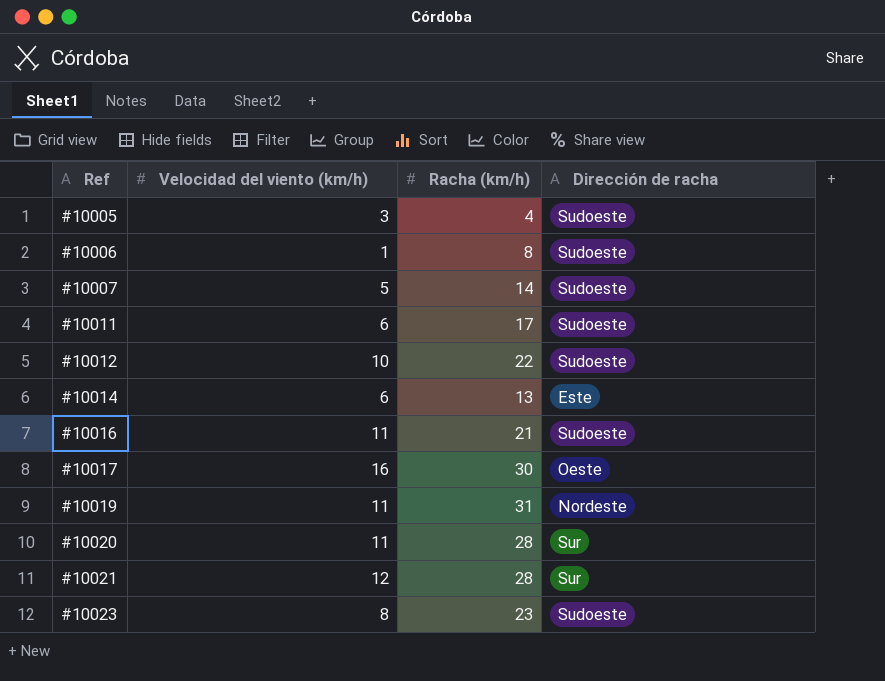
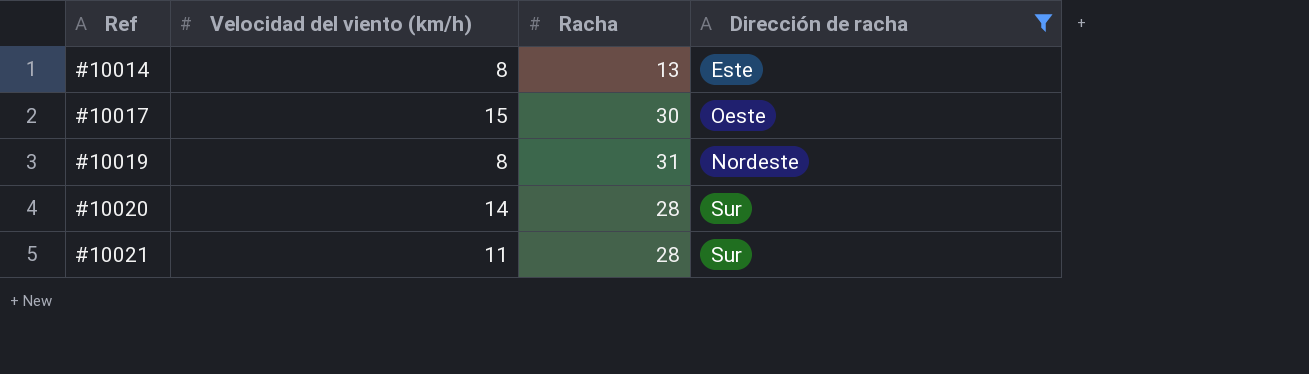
filter: none -> Dirección de racha != Sudoeste
column name: Racha (km/h) -> Racha
#10014 | Velocidad del viento (km/h): 6 -> 8
#10017 | Velocidad del viento (km/h): 16 -> 15
#10019 | Velocidad del viento (km/h): 11 -> 8
#10020 | Velocidad del viento (km/h): 11 -> 14
#10021 | Velocidad del viento (km/h): 12 -> 11

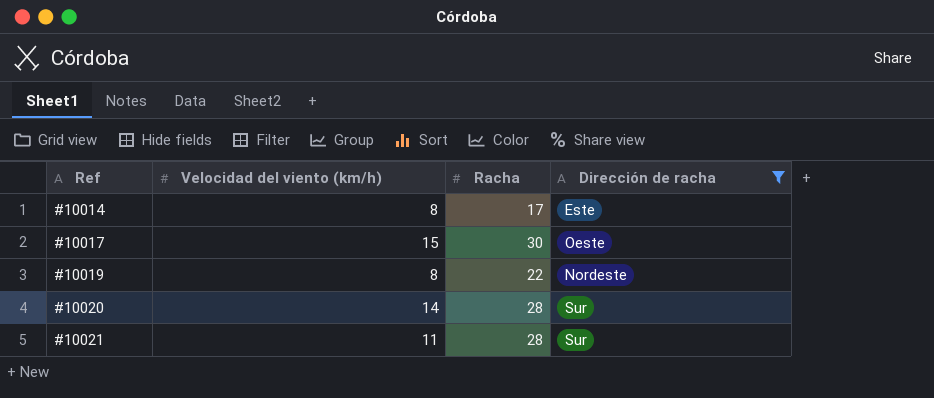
#10014 | Racha: 13 -> 17
#10019 | Racha: 31 -> 22

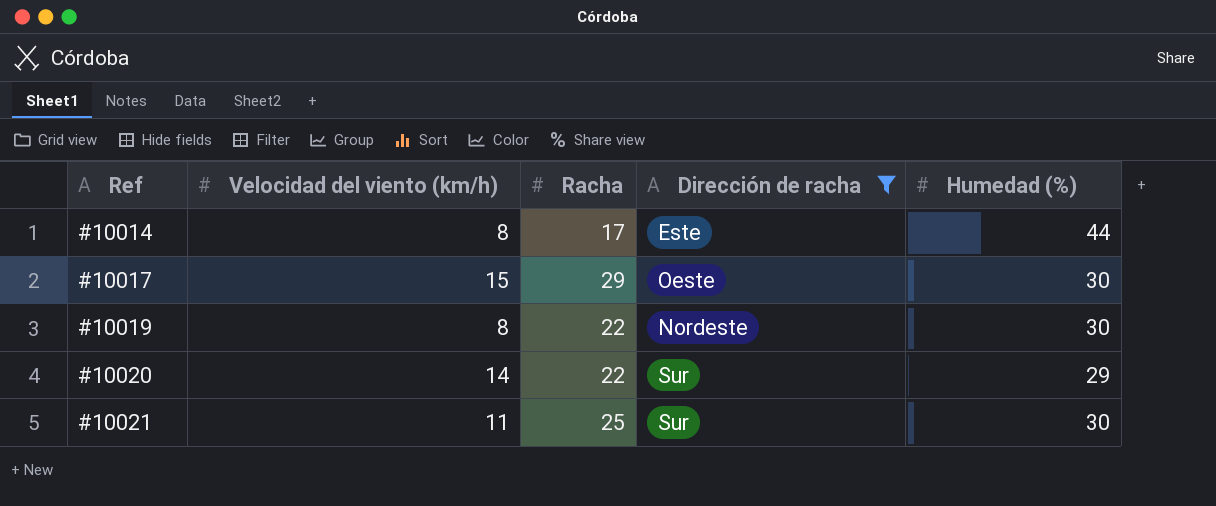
column Humedad (%) | position: none -> 5
#10017 | Racha: 30 -> 29
#10020 | Racha: 28 -> 22
#10021 | Racha: 28 -> 25

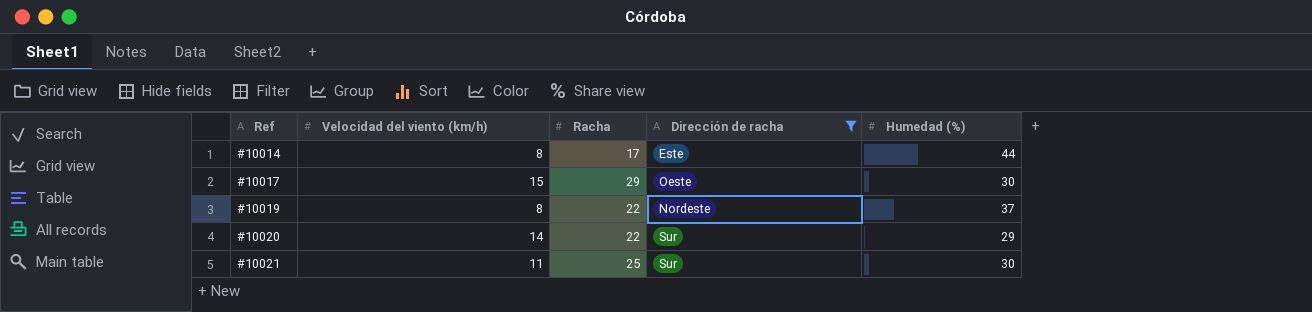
#10019 | Humedad (%): 30 -> 37

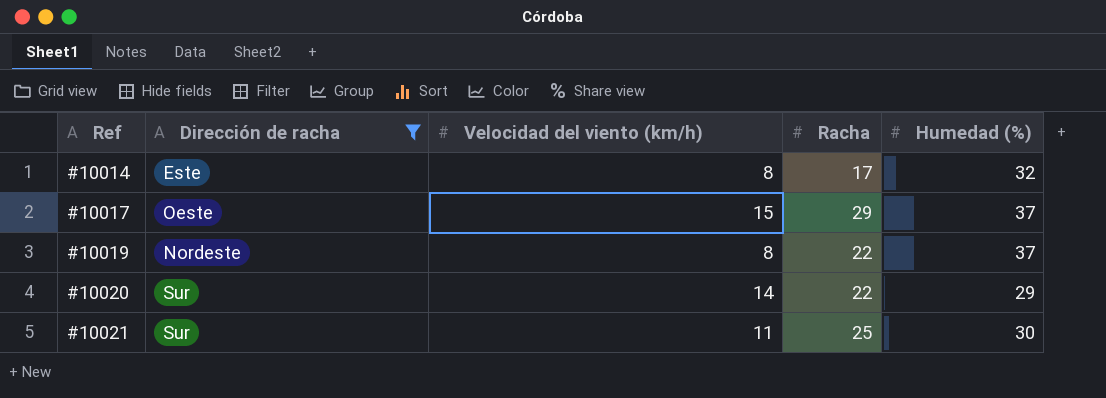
column Dirección de racha | position: 4 -> 2
#10014 | Humedad (%): 44 -> 32
#10017 | Humedad (%): 30 -> 37

